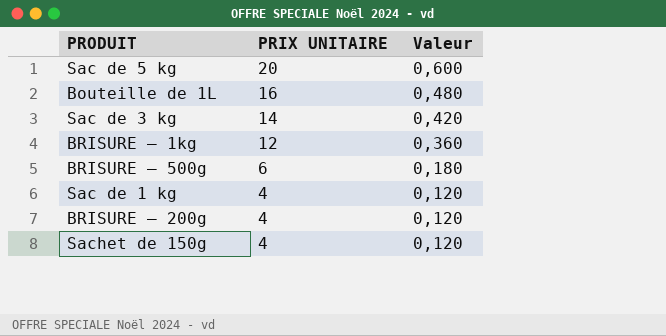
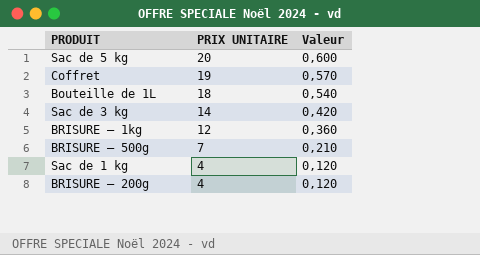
row Sachet de 150g: 4 | 0,120 -> none
row Coffret: none -> 19 | 0,570
Bouteille de 1L | PRIX UNITAIRE: 16 -> 18
Bouteille de 1L | Valeur: 0,480 -> 0,540
BRISURE – 500g | PRIX UNITAIRE: 6 -> 7
BRISURE – 500g | Valeur: 0,180 -> 0,210

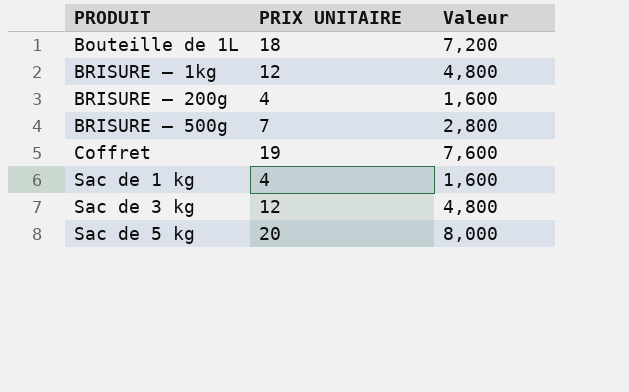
row order: PRIX UNITAIRE descending -> PRODUIT ascending
column Valeur | formula: [PRIX UNITAIRE] * 0,03 -> [PRIX UNITAIRE] * 0,4
Sac de 3 kg | PRIX UNITAIRE: 14 -> 12

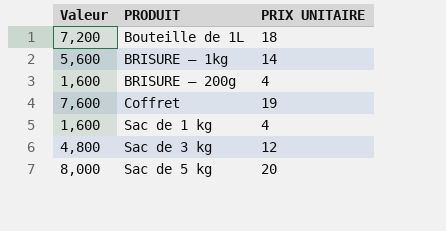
column Valeur | position: 3 -> 1
row BRISURE – 500g: 7 | 2,800 -> none
BRISURE – 1kg | Valeur: 4,800 -> 5,600
BRISURE – 1kg | PRIX UNITAIRE: 12 -> 14

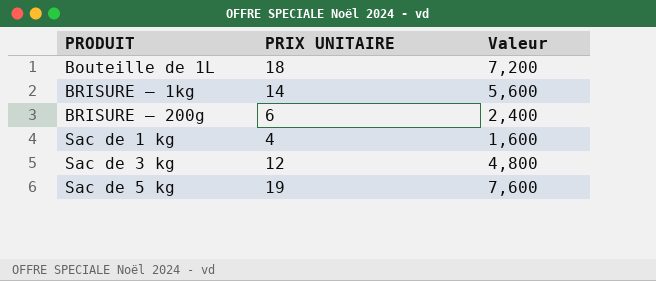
column Valeur | position: 1 -> 3
row Coffret: 7,600 | 19 -> none
BRISURE – 200g | PRIX UNITAIRE: 4 -> 6
BRISURE – 200g | Valeur: 1,600 -> 2,400
Sac de 5 kg | PRIX UNITAIRE: 20 -> 19
Sac de 5 kg | Valeur: 8,000 -> 7,600

